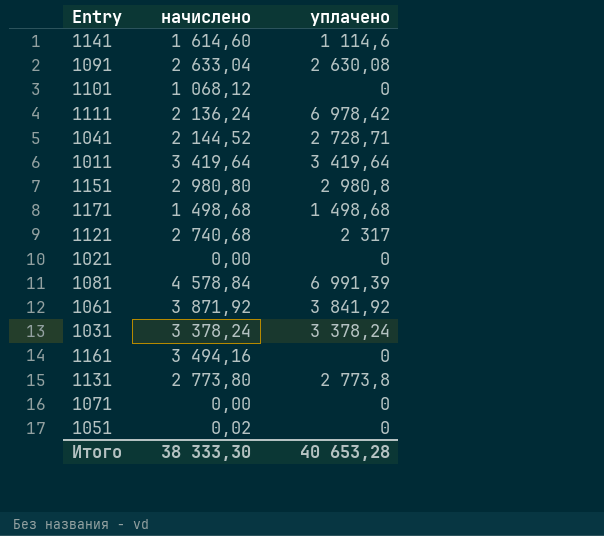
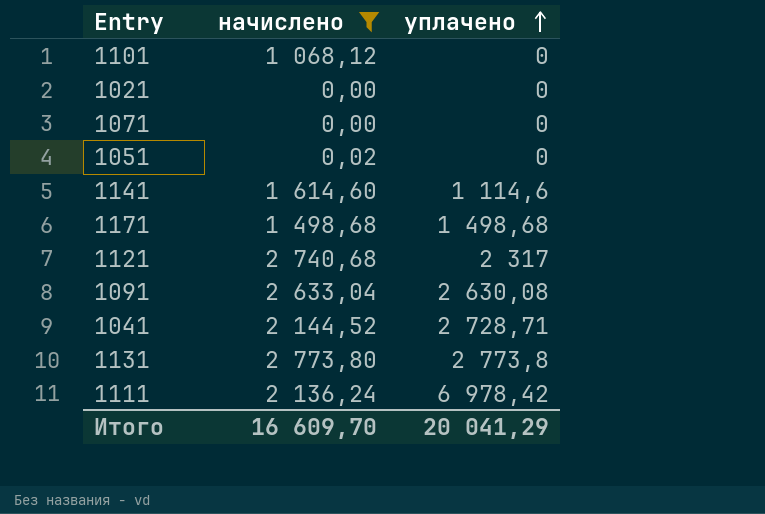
filter: none -> начислено <= 2 773,80
row order: none -> уплачено ascending
Итого | начислено: 38 333,30 -> 16 609,70
Итого | уплачено: 40 653,28 -> 20 041,29

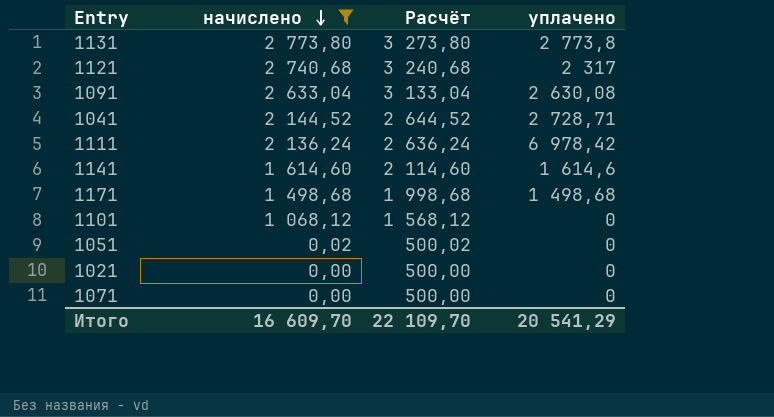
row order: уплачено ascending -> начислено descending
column Расчёт | formula: none -> [начислено] + 500
1141 | уплачено: 1 114,6 -> 1 614,6
Итого | уплачено: 20 041,29 -> 20 541,29

